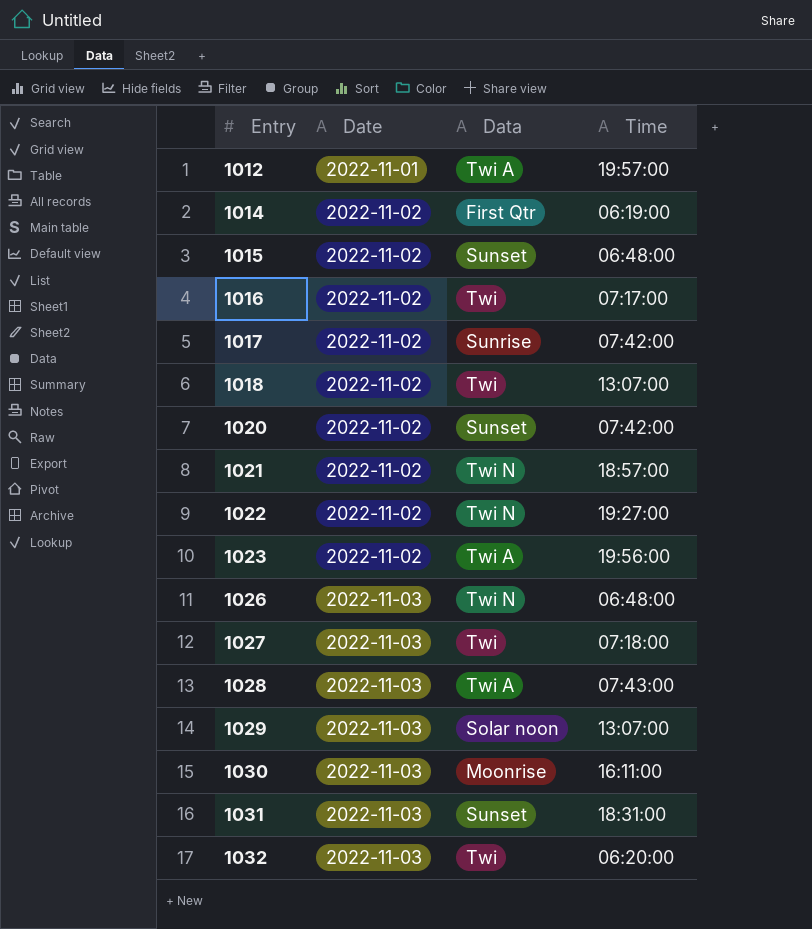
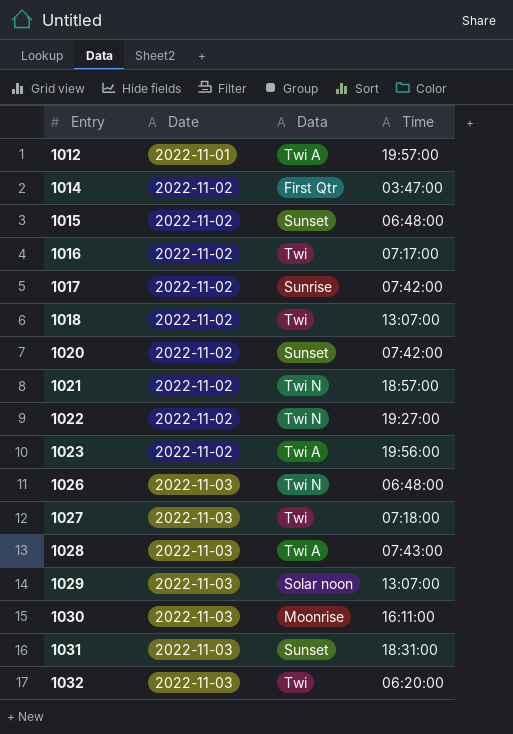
1014 | Time: 06:19:00 -> 03:47:00

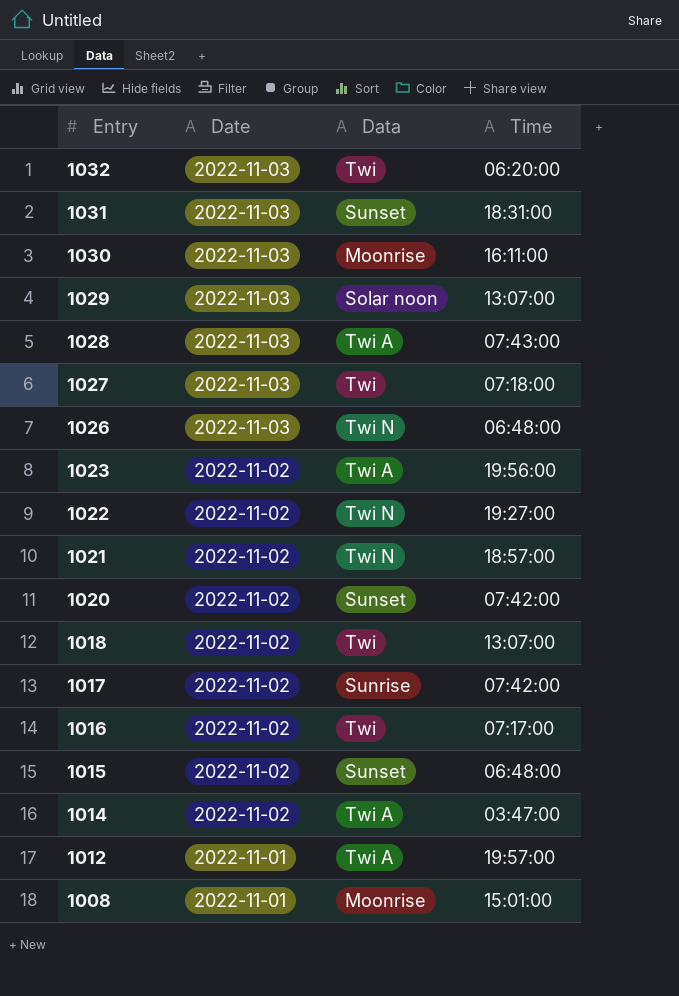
row order: Entry ascending -> Entry descending
1014 | Data: First Qtr -> Twi A
row 1008: none -> 2022-11-01 | Moonrise | 15:01:00

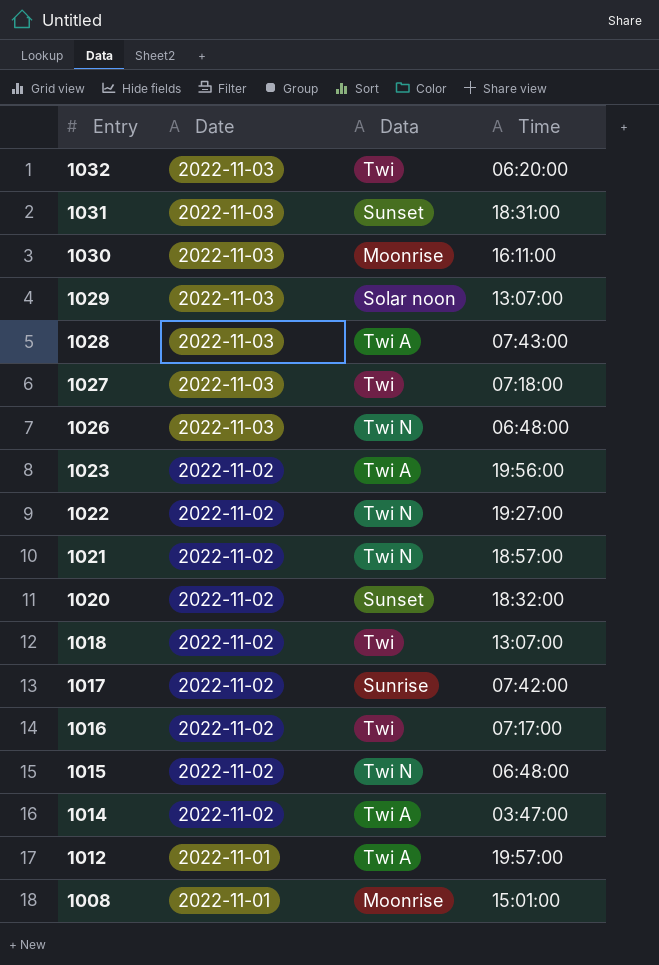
1020 | Time: 07:42:00 -> 18:32:00
1015 | Data: Sunset -> Twi N

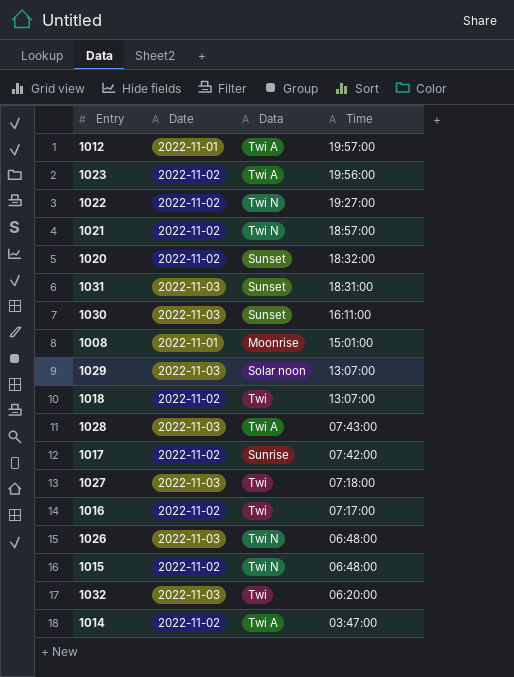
row order: Entry descending -> Time descending
1030 | Data: Moonrise -> Sunset

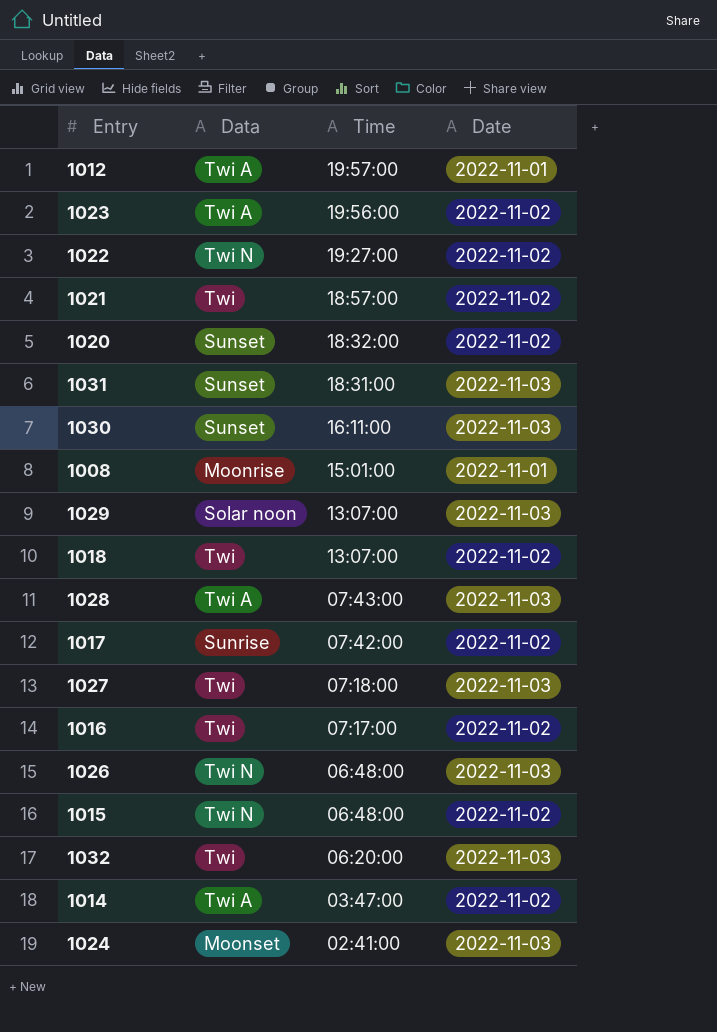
column Date | position: 2 -> 4
1021 | Data: Twi N -> Twi
row 1024: none -> Moonset | 02:41:00 | 2022-11-03

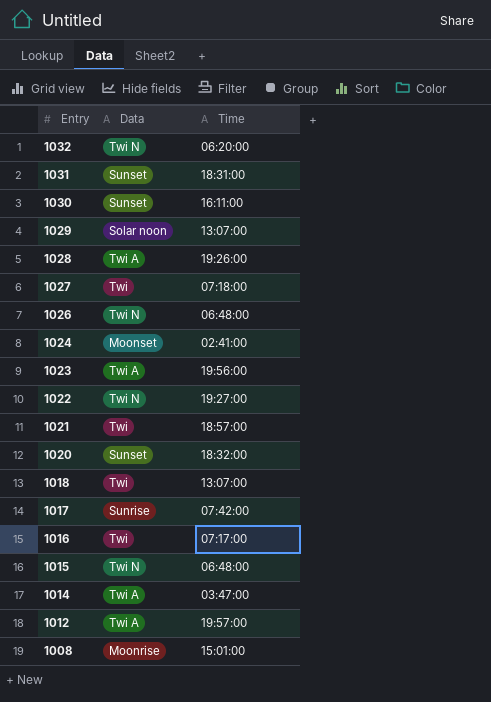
row order: Time descending -> Entry descending
column Date | position: 4 -> none
1032 | Data: Twi -> Twi N
1028 | Time: 07:43:00 -> 19:26:00

